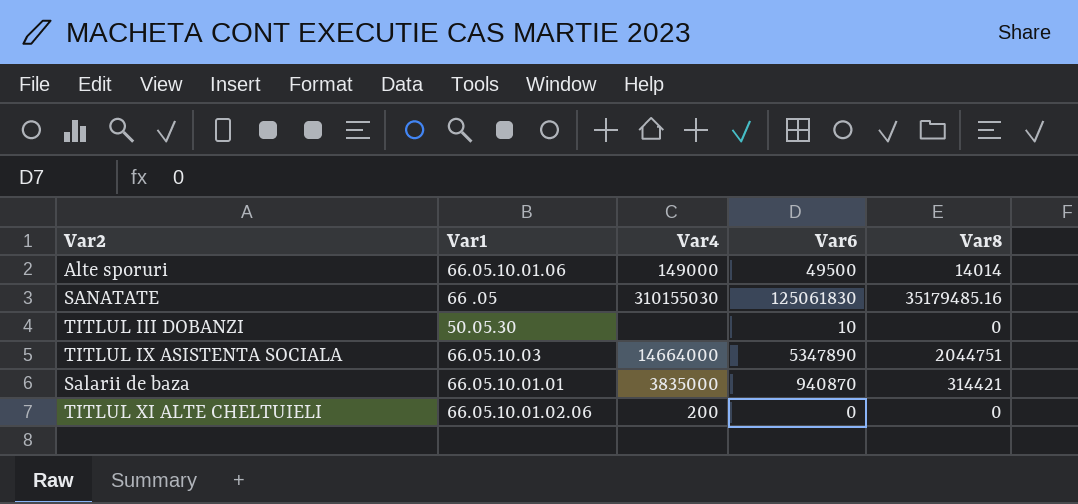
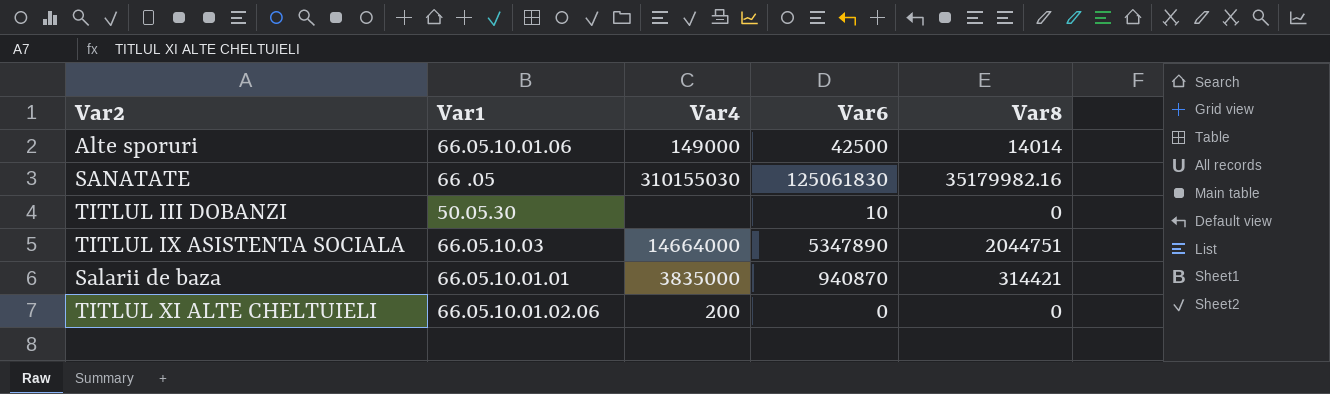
Alte sporuri | Var6: 49500 -> 42500
SANATATE | Var8: 35179485.16 -> 35179982.16

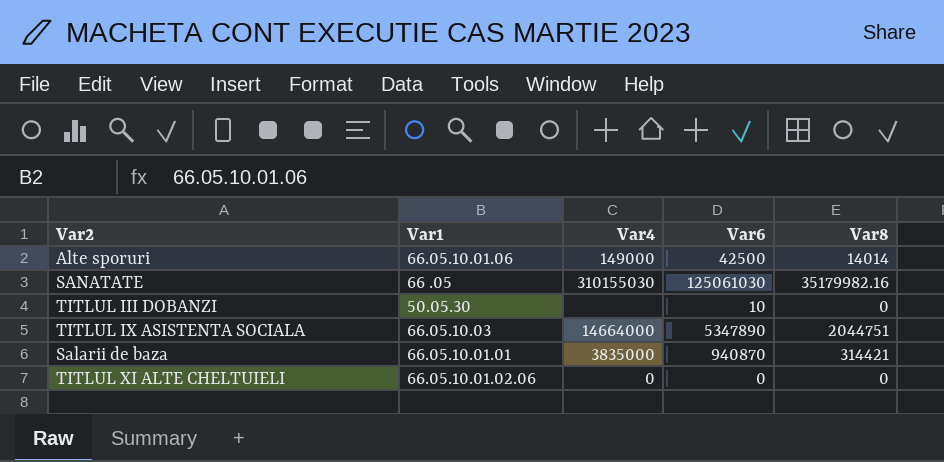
SANATATE | Var6: 125061830 -> 125061030
TITLUL XI ALTE CHELTUIELI | Var4: 200 -> 0

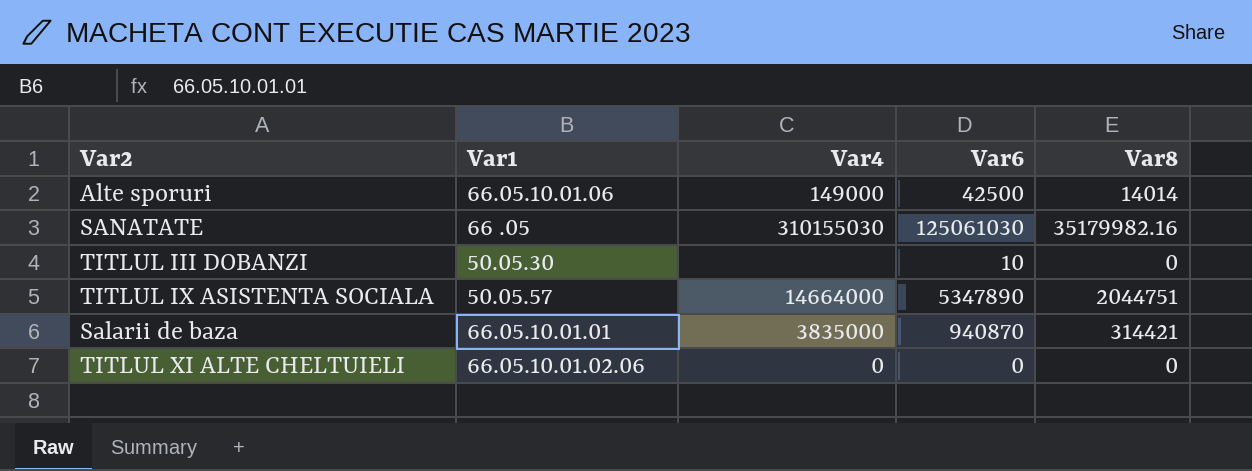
TITLUL IX ASISTENTA SOCIALA | Var1: 66.05.10.03 -> 50.05.57

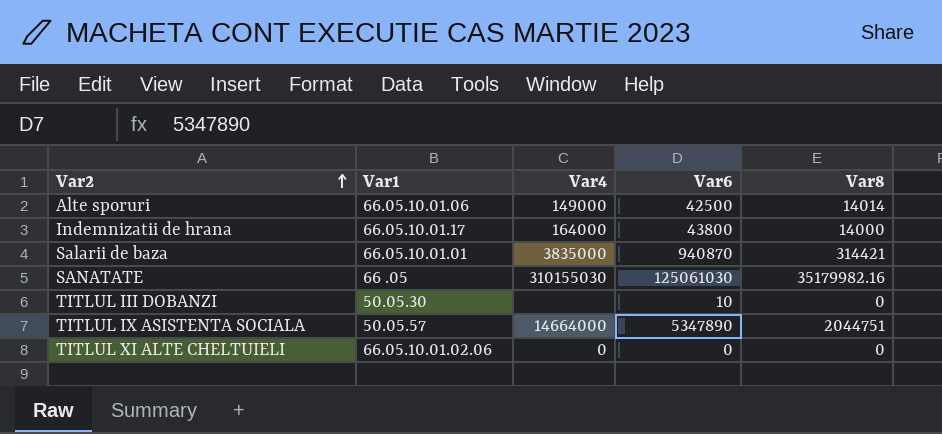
row order: none -> Var2 ascending
row Indemnizatii de hrana: none -> 66.05.10.01.17 | 164000 | 43800 | 14000

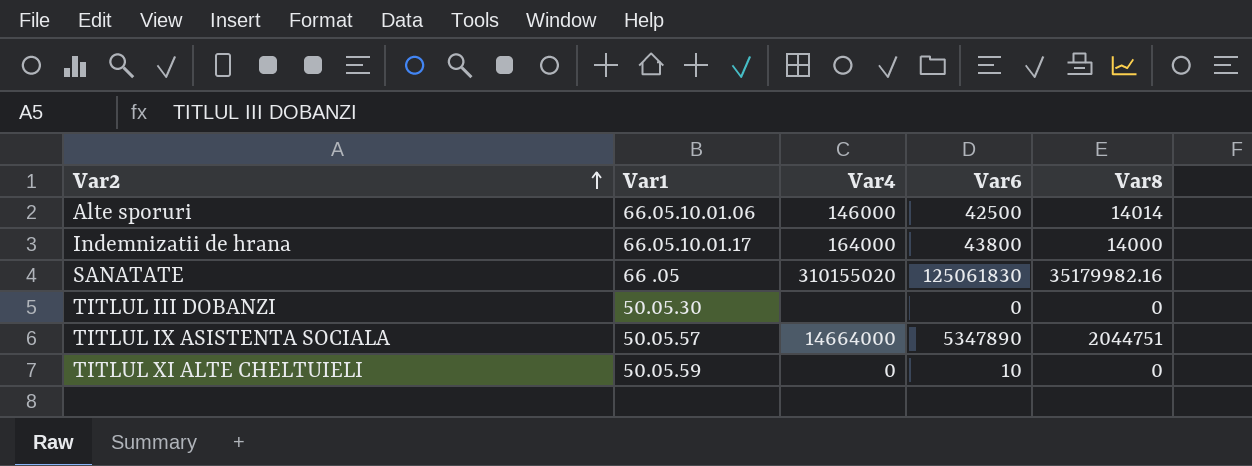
row Salarii de baza: 66.05.10.01.01 | 3835000 | 940870 | 314421 -> none
Alte sporuri | Var4: 149000 -> 146000
SANATATE | Var4: 310155030 -> 310155020
SANATATE | Var6: 125061030 -> 125061830
TITLUL III DOBANZI | Var6: 10 -> 0
TITLUL XI ALTE CHELTUIELI | Var1: 66.05.10.01.02.06 -> 50.05.59
TITLUL XI ALTE CHELTUIELI | Var6: 0 -> 10

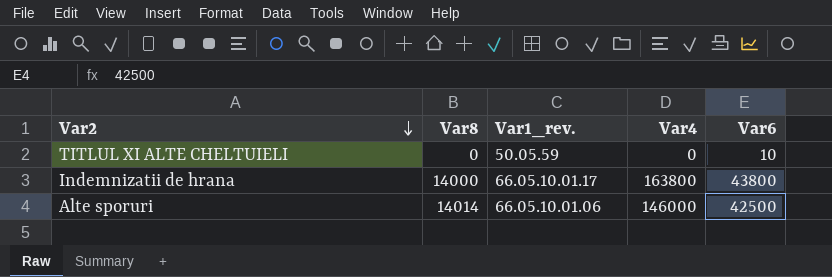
row order: Var2 ascending -> Var2 descending
column Var8 | position: 5 -> 2
column name: Var1 -> Var1_rev.
row SANATATE: 66 .05 | 310155020 | 125061830 | 35179982.16 -> none
row TITLUL III DOBANZI: 50.05.30 | none | 0 | 0 -> none
row TITLUL IX ASISTENTA SOCIALA: 50.05.57 | 14664000 | 5347890 | 2044751 -> none
Indemnizatii de hrana | Var4: 164000 -> 163800

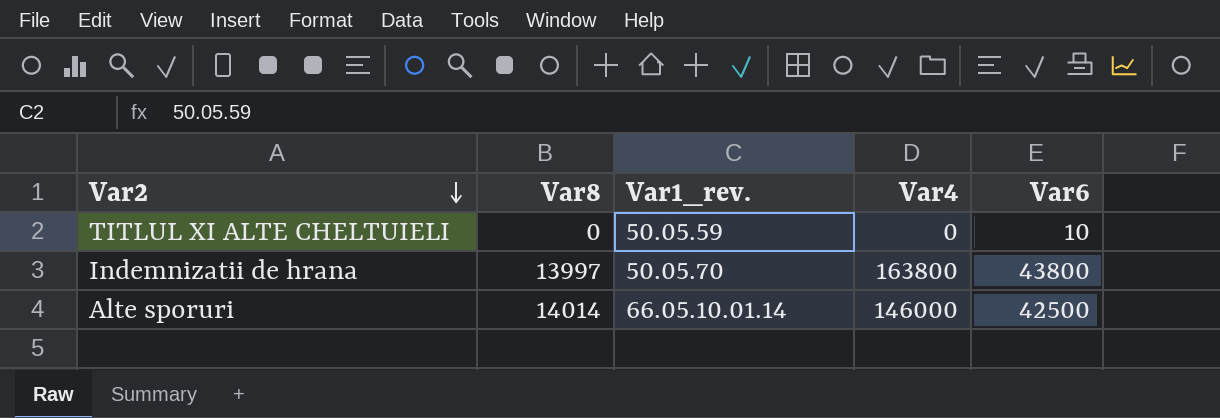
Indemnizatii de hrana | Var8: 14000 -> 13997
Indemnizatii de hrana | Var1_rev.: 66.05.10.01.17 -> 50.05.70
Alte sporuri | Var1_rev.: 66.05.10.01.06 -> 66.05.10.01.14

